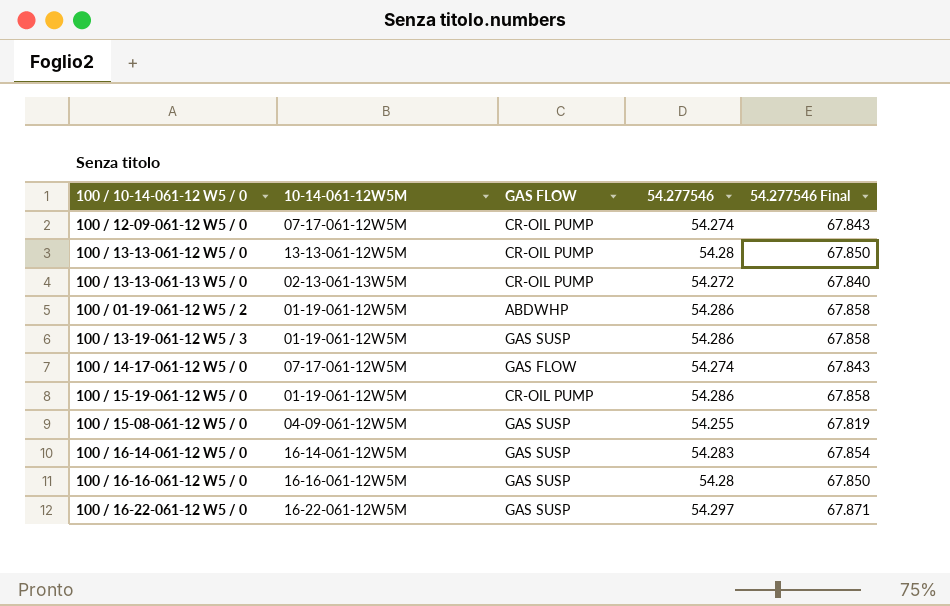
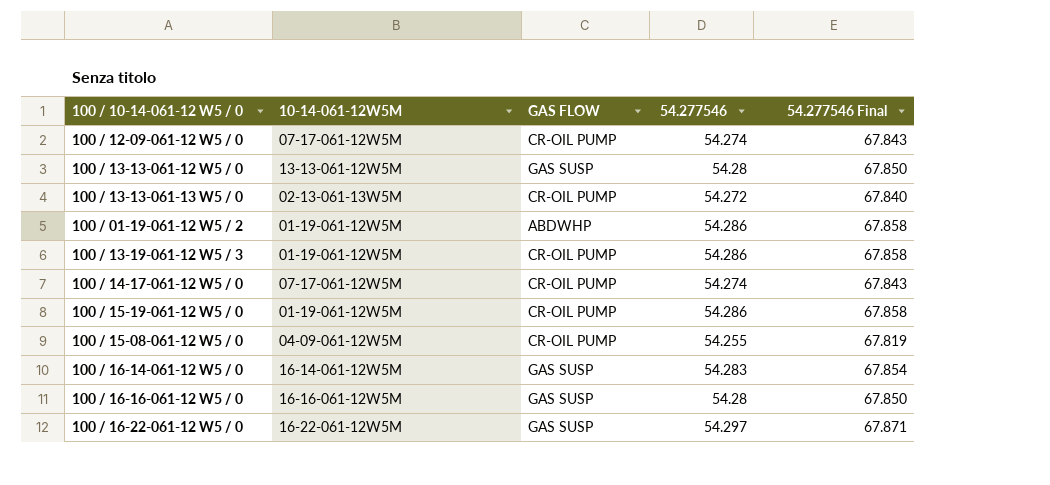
100 / 13-13-061-12 W5 / 0 | GAS FLOW: CR-OIL PUMP -> GAS SUSP
100 / 13-19-061-12 W5 / 3 | GAS FLOW: GAS SUSP -> CR-OIL PUMP
100 / 14-17-061-12 W5 / 0 | GAS FLOW: GAS FLOW -> CR-OIL PUMP
100 / 15-08-061-12 W5 / 0 | GAS FLOW: GAS SUSP -> CR-OIL PUMP

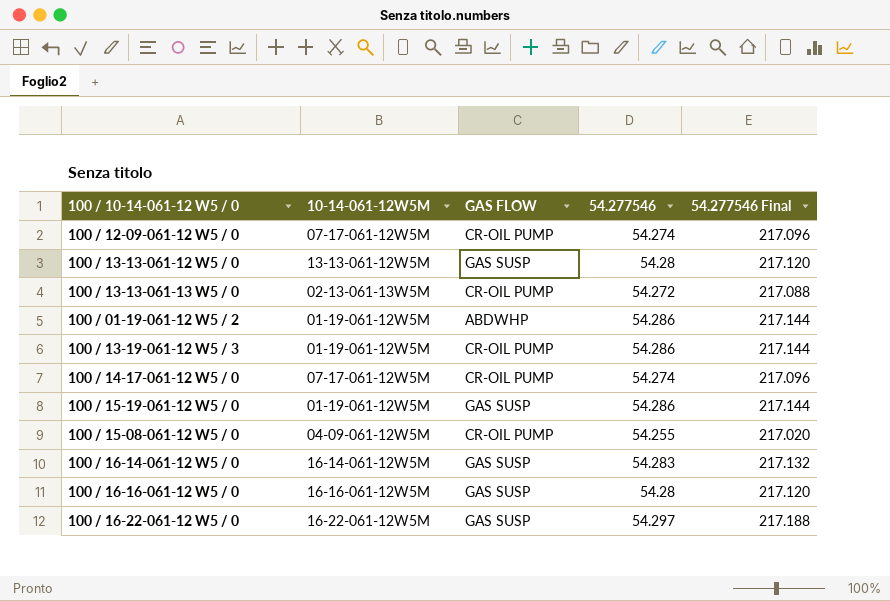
column 54.277546 Final | formula: [54.277546] * 1.25 -> [54.277546] * 4
100 / 15-19-061-12 W5 / 0 | GAS FLOW: CR-OIL PUMP -> GAS SUSP

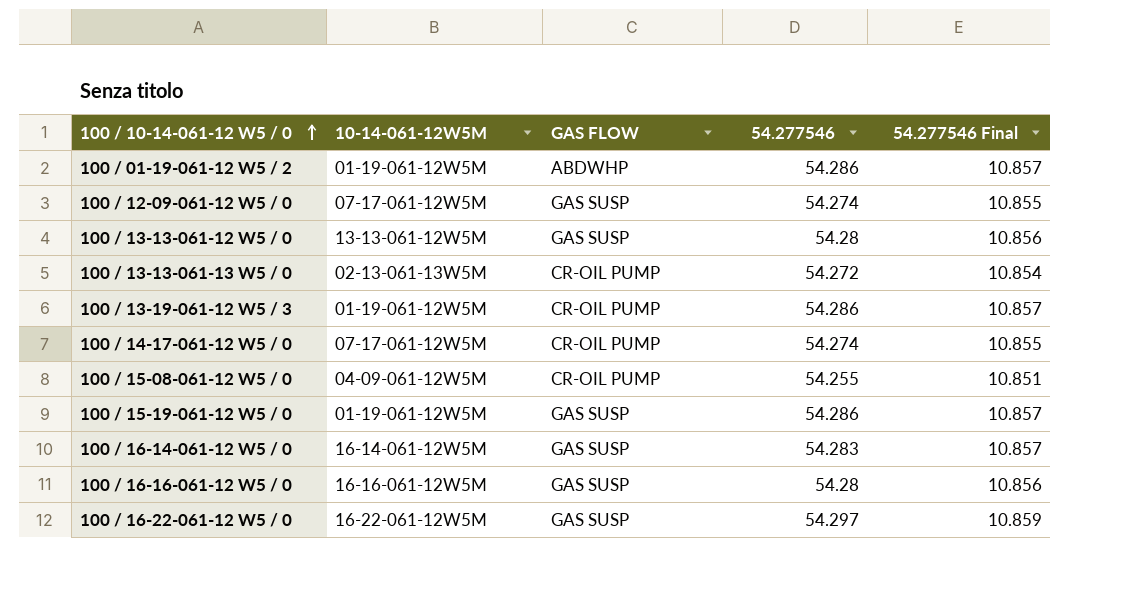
row order: none -> 100 / 10-14-061-12 W5 / 0 ascending
column 54.277546 Final | formula: [54.277546] * 4 -> [54.277546] * 0.2
100 / 12-09-061-12 W5 / 0 | GAS FLOW: CR-OIL PUMP -> GAS SUSP

